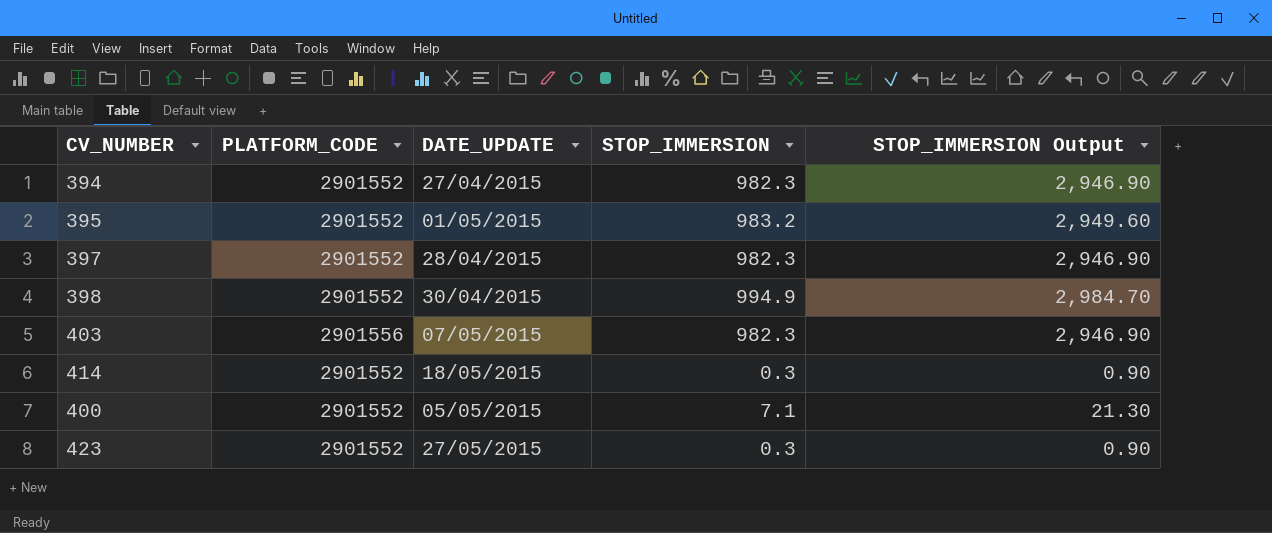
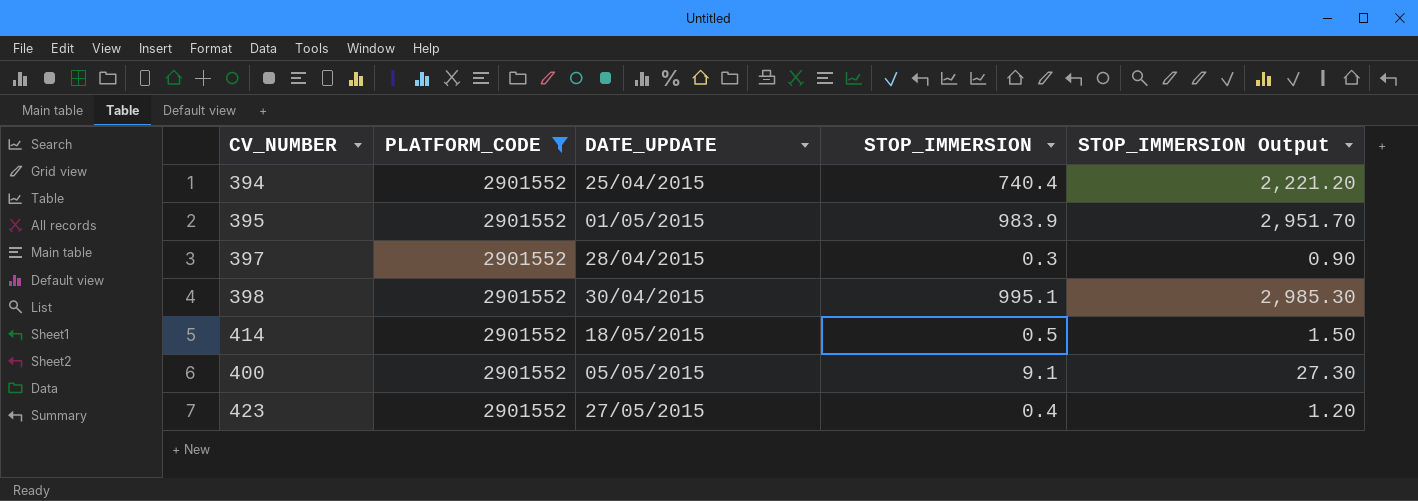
filter: none -> PLATFORM_CODE = 2901552
394 | DATE_UPDATE: 27/04/2015 -> 25/04/2015
394 | STOP_IMMERSION: 982.3 -> 740.4
394 | STOP_IMMERSION Output: 2,946.90 -> 2,221.20
395 | STOP_IMMERSION: 983.2 -> 983.9
395 | STOP_IMMERSION Output: 2,949.60 -> 2,951.70
397 | STOP_IMMERSION: 982.3 -> 0.3
397 | STOP_IMMERSION Output: 2,946.90 -> 0.90
398 | STOP_IMMERSION: 994.9 -> 995.1
398 | STOP_IMMERSION Output: 2,984.70 -> 2,985.30
414 | STOP_IMMERSION: 0.3 -> 0.5
414 | STOP_IMMERSION Output: 0.90 -> 1.50
400 | STOP_IMMERSION: 7.1 -> 9.1
400 | STOP_IMMERSION Output: 21.30 -> 27.30
423 | STOP_IMMERSION: 0.3 -> 0.4
423 | STOP_IMMERSION Output: 0.90 -> 1.20

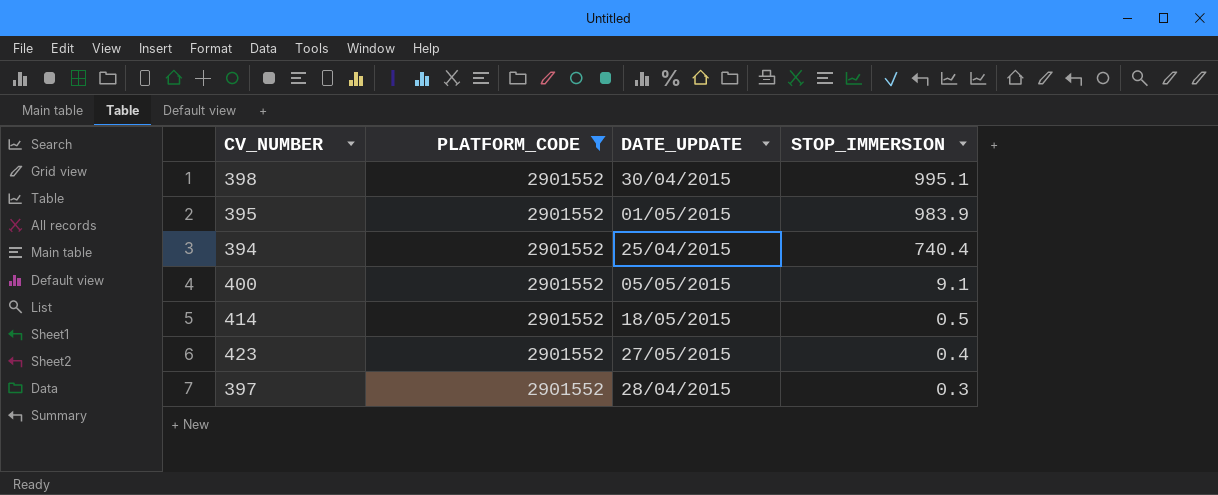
row order: none -> STOP_IMMERSION descending
column STOP_IMMERSION Output | formula: [STOP_IMMERSION] * 3 -> none

